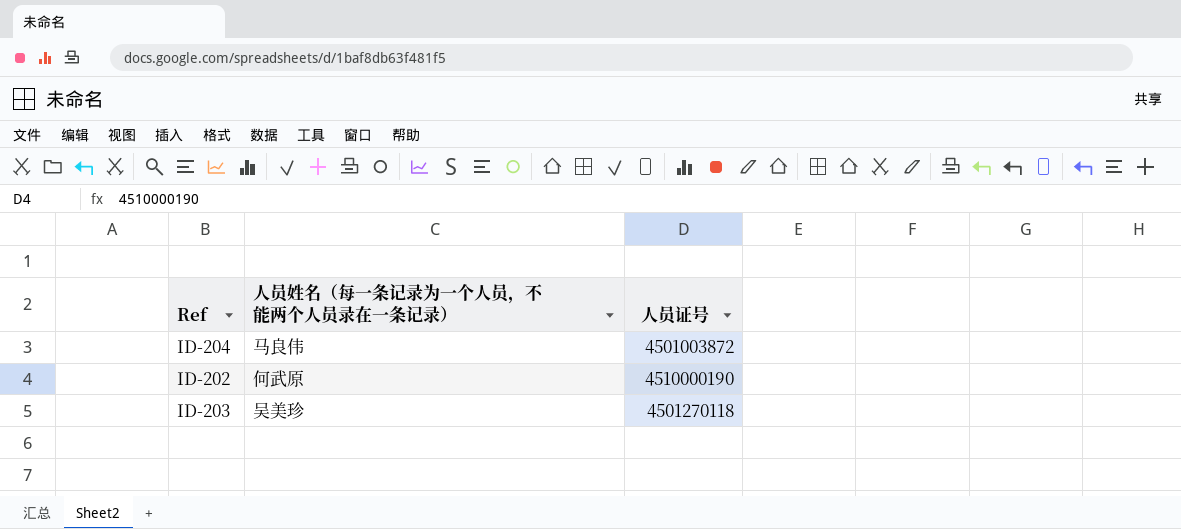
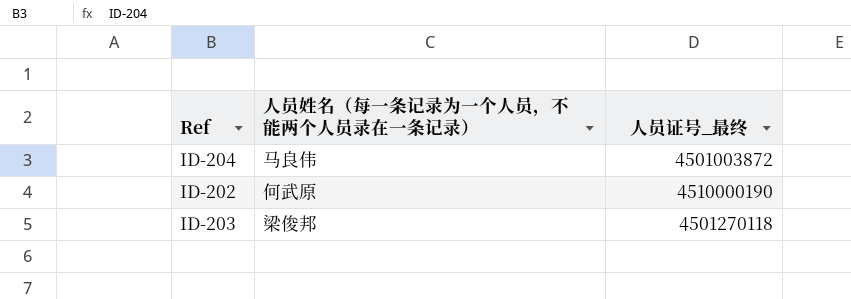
column name: 人员证号 -> 人员证号_最终
ID-203 | 人员姓名（每一条记录为一个人员，不能两个人员录在一条记录）: 吴美珍 -> 梁俊邦

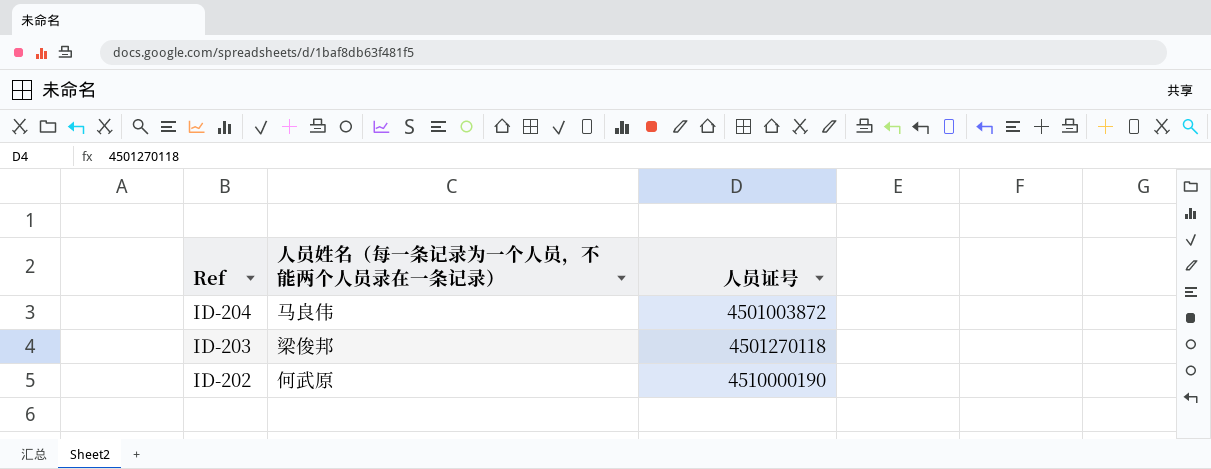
row order: none -> Ref descending
column name: 人员证号_最终 -> 人员证号

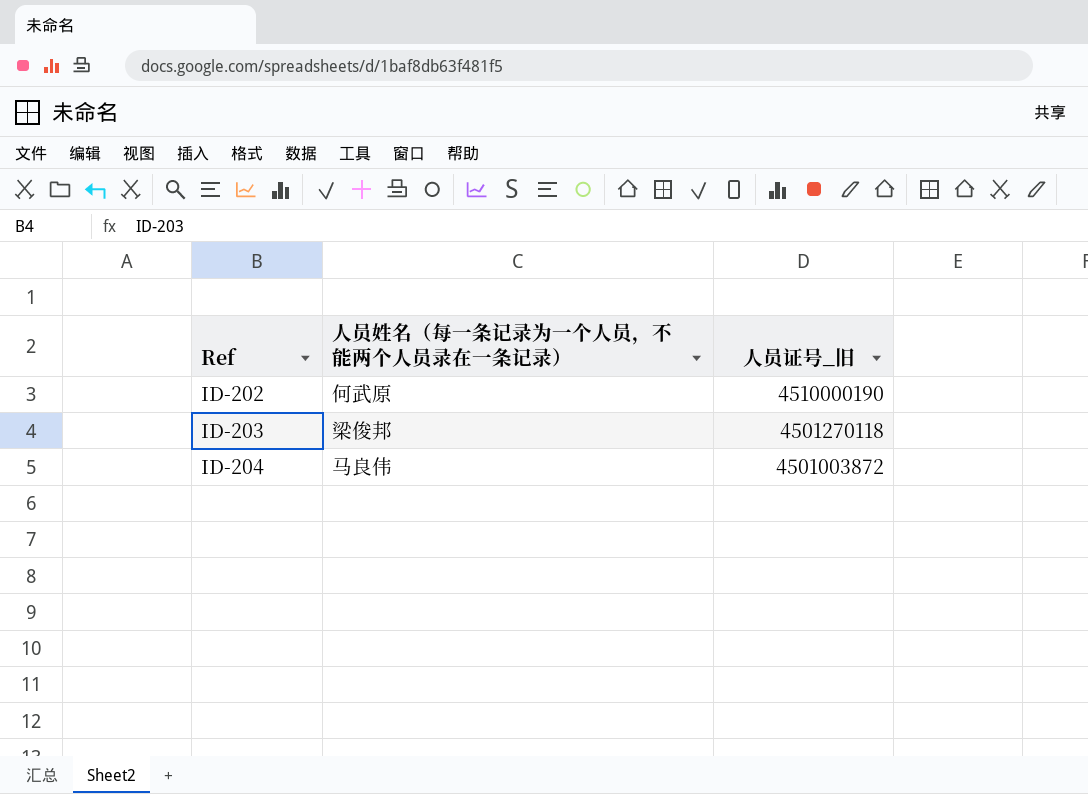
row order: Ref descending -> Ref ascending
column name: 人员证号 -> 人员证号_旧

